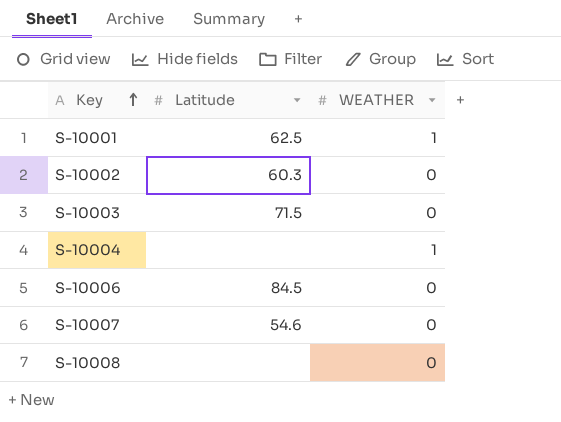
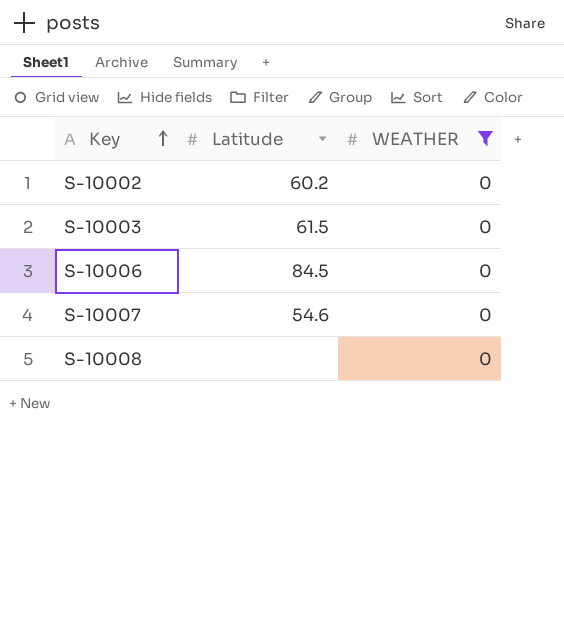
filter: none -> WEATHER = 0
S-10002 | Latitude: 60.3 -> 60.2
S-10003 | Latitude: 71.5 -> 61.5

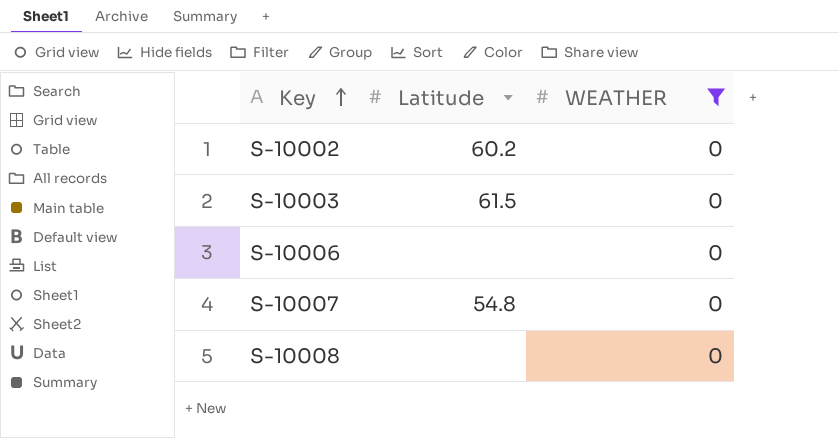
S-10006 | Latitude: 84.5 -> none
S-10007 | Latitude: 54.6 -> 54.8

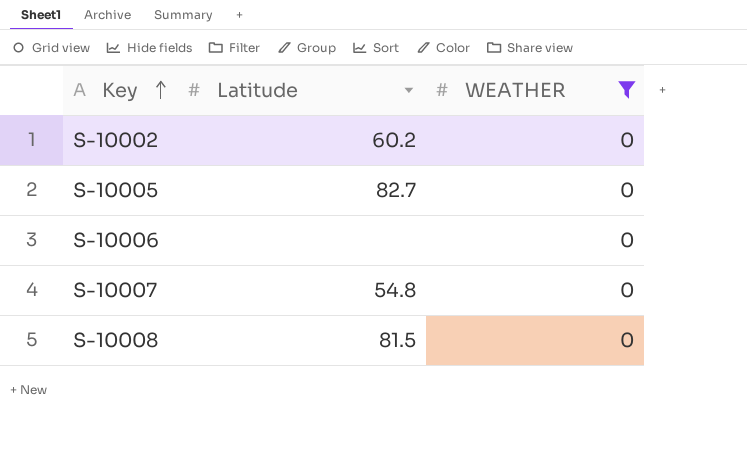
row S-10003: 61.5 | 0 -> none
row S-10005: none -> 82.7 | 0
S-10008 | Latitude: none -> 81.5

